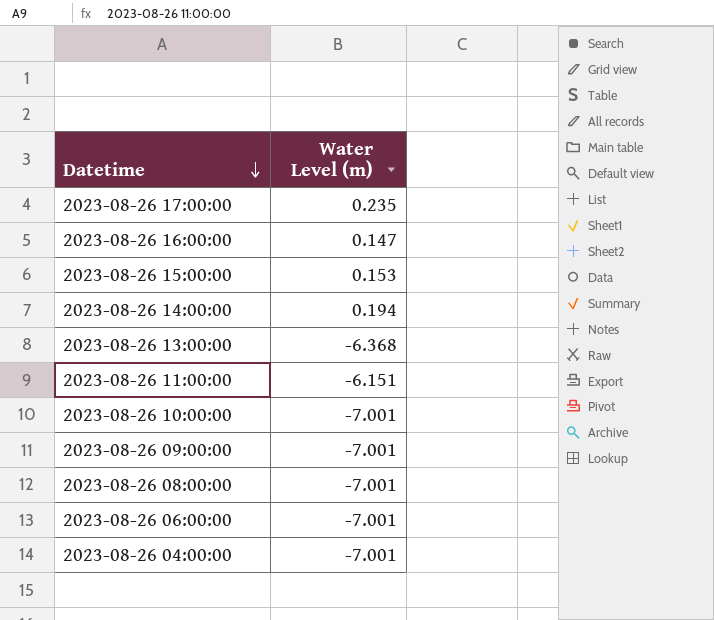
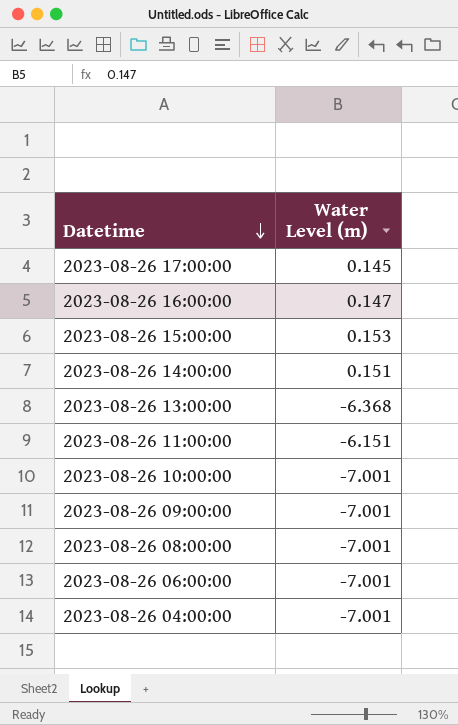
2023-08-26 17:00:00 | Water Level (m): 0.235 -> 0.145
2023-08-26 14:00:00 | Water Level (m): 0.194 -> 0.151

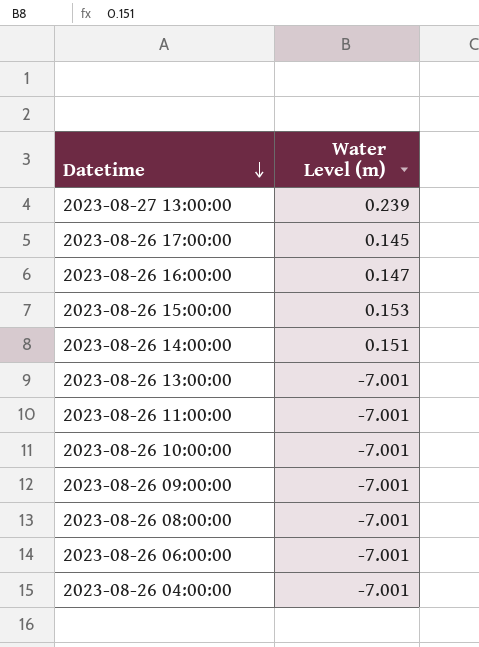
row 2023-08-27 13:00:00: none -> 0.239
2023-08-26 13:00:00 | Water Level (m): -6.368 -> -7.001
2023-08-26 11:00:00 | Water Level (m): -6.151 -> -7.001

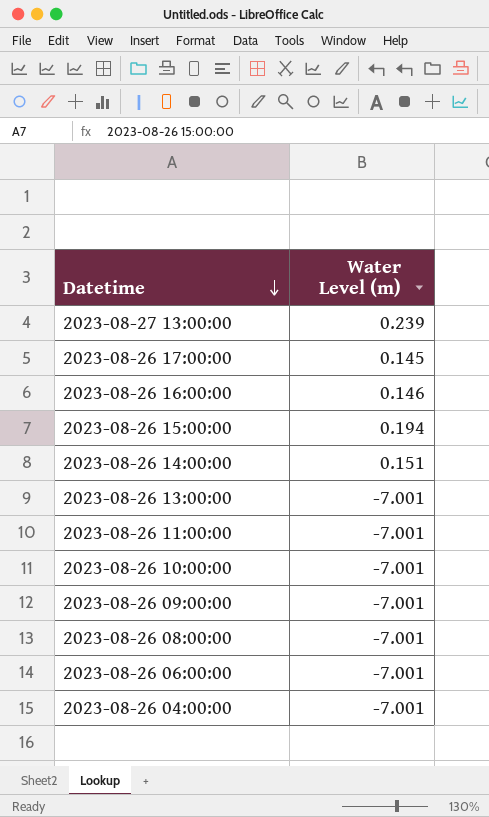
2023-08-26 16:00:00 | Water Level (m): 0.147 -> 0.146
2023-08-26 15:00:00 | Water Level (m): 0.153 -> 0.194

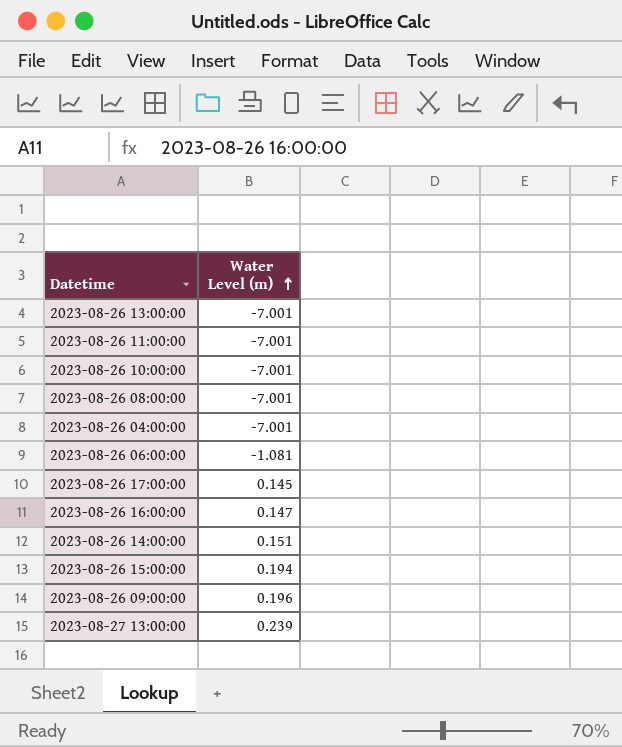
row order: Datetime descending -> Water Level (m) ascending
2023-08-26 06:00:00 | Water Level (m): -7.001 -> -1.081
2023-08-26 16:00:00 | Water Level (m): 0.146 -> 0.147
2023-08-26 09:00:00 | Water Level (m): -7.001 -> 0.196

